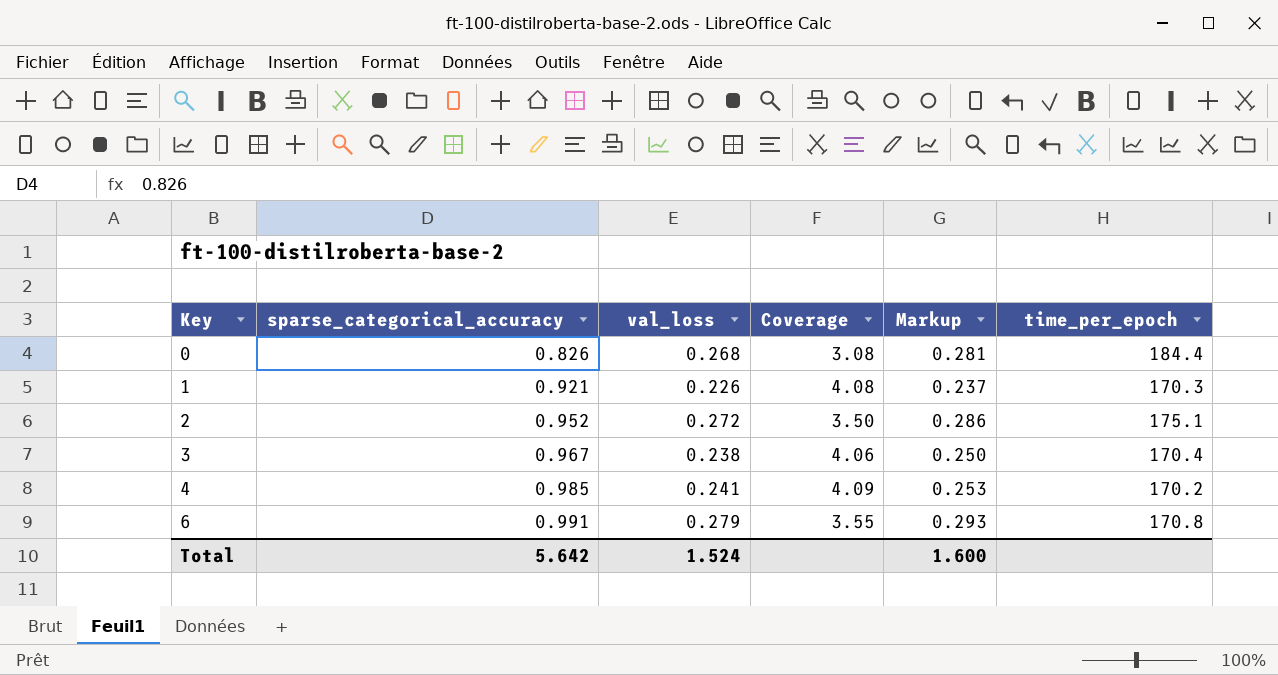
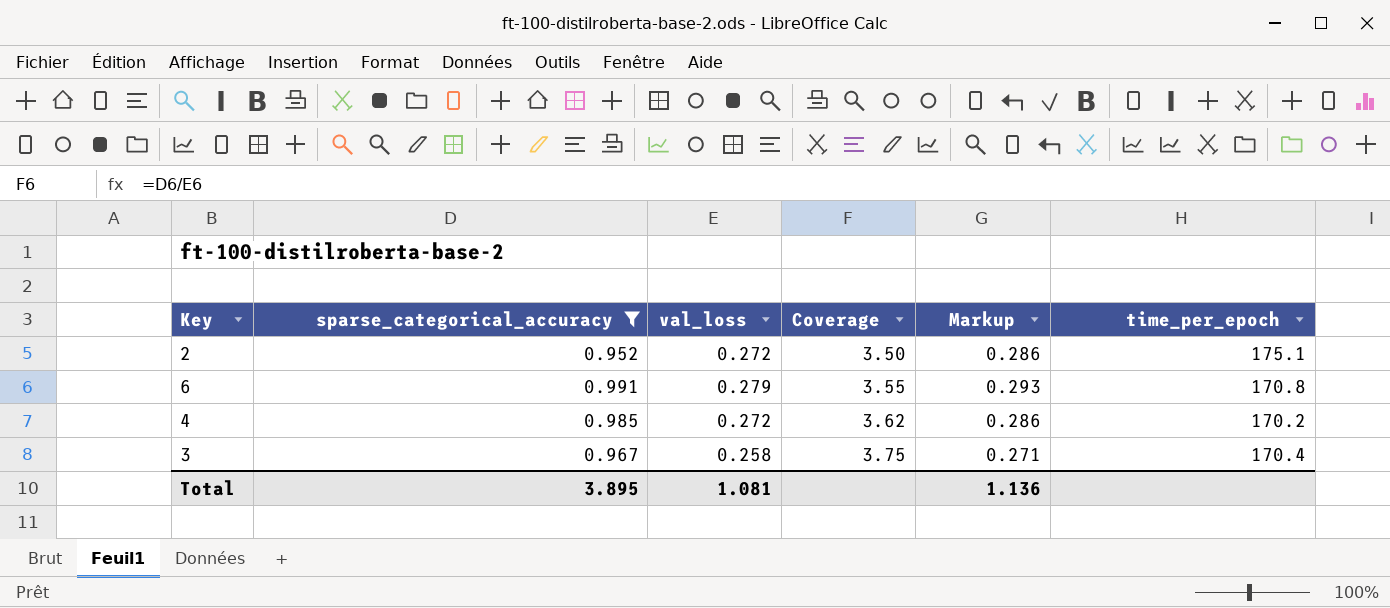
filter: none -> sparse_categorical_accuracy >= 0.952
row order: Key ascending -> Coverage ascending
4 | val_loss: 0.241 -> 0.272
4 | Coverage: 4.09 -> 3.62
4 | Markup: 0.253 -> 0.286
3 | val_loss: 0.238 -> 0.258
3 | Coverage: 4.06 -> 3.75
3 | Markup: 0.250 -> 0.271
Total | sparse_categorical_accuracy: 5.642 -> 3.895
Total | val_loss: 1.524 -> 1.081
Total | Markup: 1.600 -> 1.136

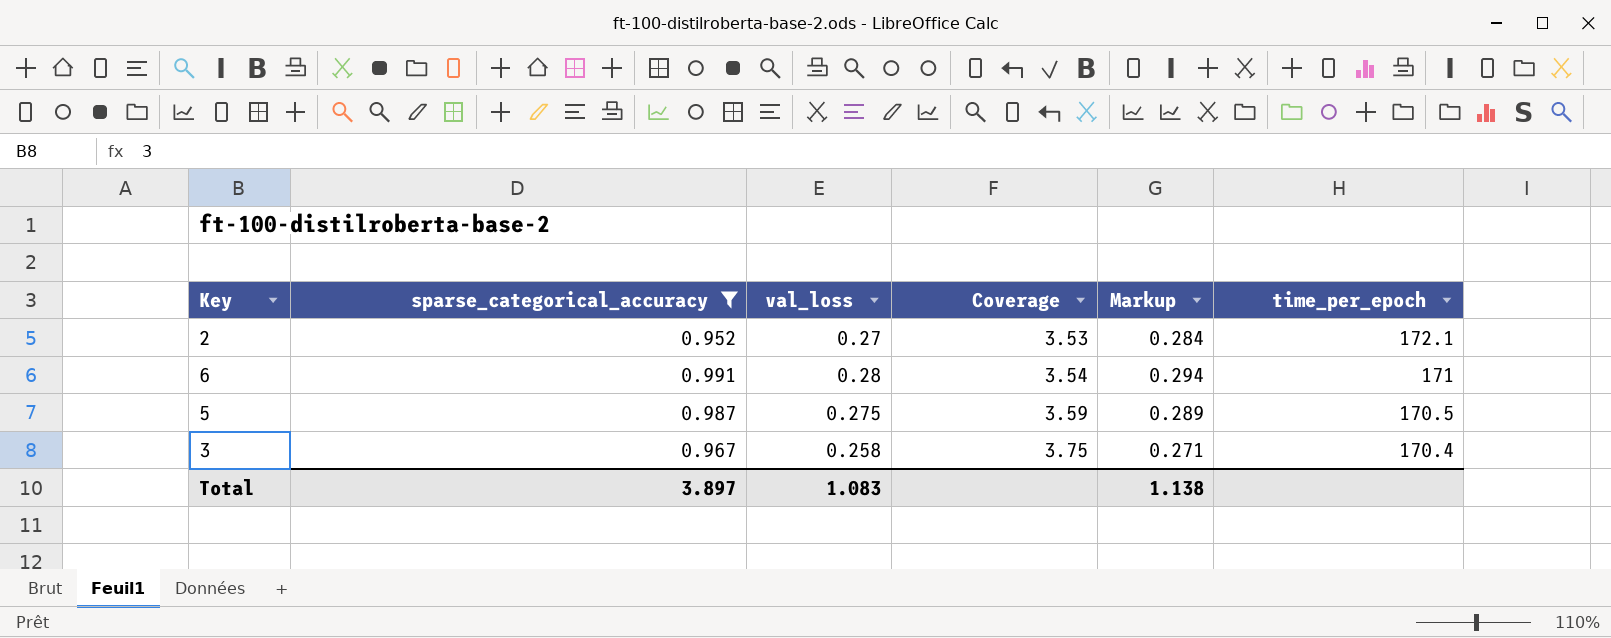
row 4: 0.985 | 0.272 | 3.62 | 0.286 | 170.2 -> none
2 | val_loss: 0.272 -> 0.27
2 | Coverage: 3.50 -> 3.53
2 | Markup: 0.286 -> 0.284
2 | time_per_epoch: 175.1 -> 172.1
6 | val_loss: 0.279 -> 0.28
6 | Coverage: 3.55 -> 3.54
6 | Markup: 0.293 -> 0.294
6 | time_per_epoch: 170.8 -> 171
row 5: none -> 0.987 | 0.275 | 3.59 | 0.289 | 170.5
Total | sparse_categorical_accuracy: 3.895 -> 3.897
Total | val_loss: 1.081 -> 1.083
Total | Markup: 1.136 -> 1.138

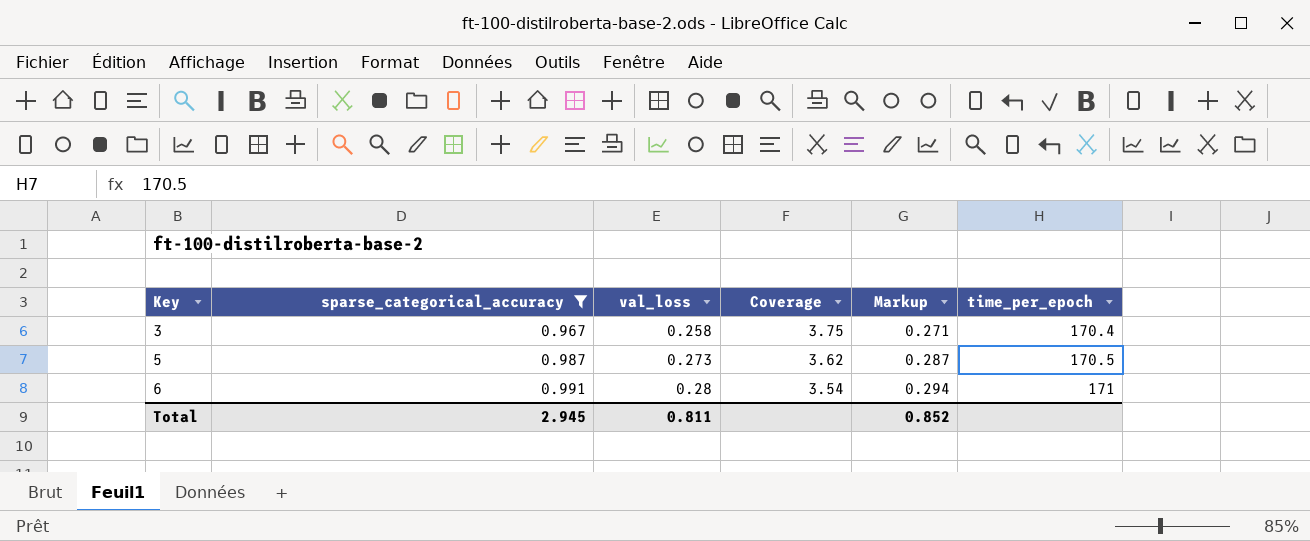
row order: Coverage ascending -> Key ascending
row 2: 0.952 | 0.27 | 3.53 | 0.284 | 172.1 -> none
5 | val_loss: 0.275 -> 0.273
5 | Coverage: 3.59 -> 3.62
5 | Markup: 0.289 -> 0.287
Total | sparse_categorical_accuracy: 3.897 -> 2.945
Total | val_loss: 1.083 -> 0.811
Total | Markup: 1.138 -> 0.852

